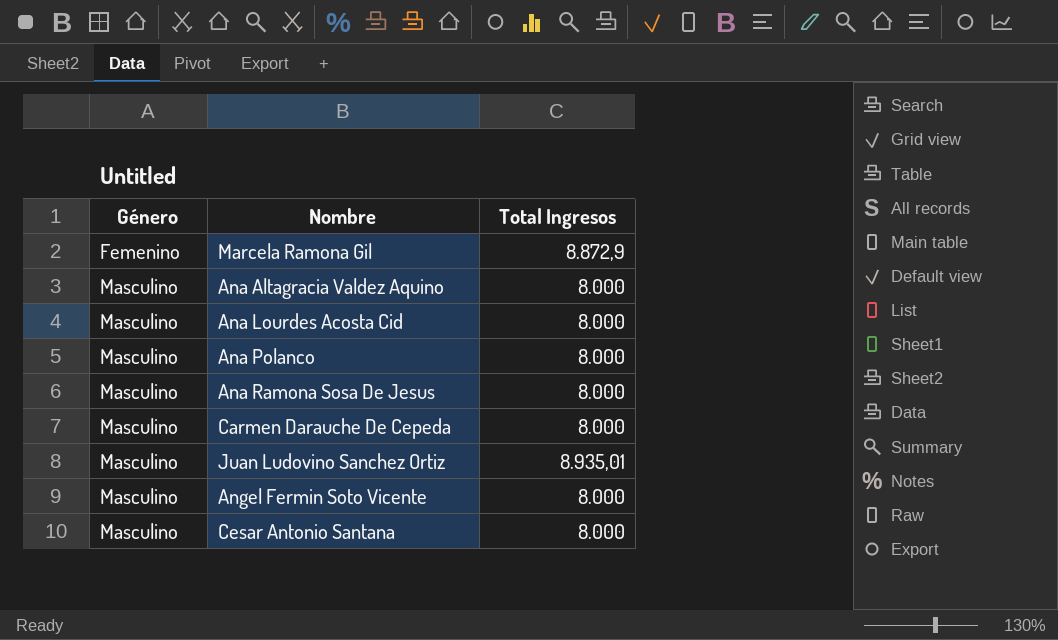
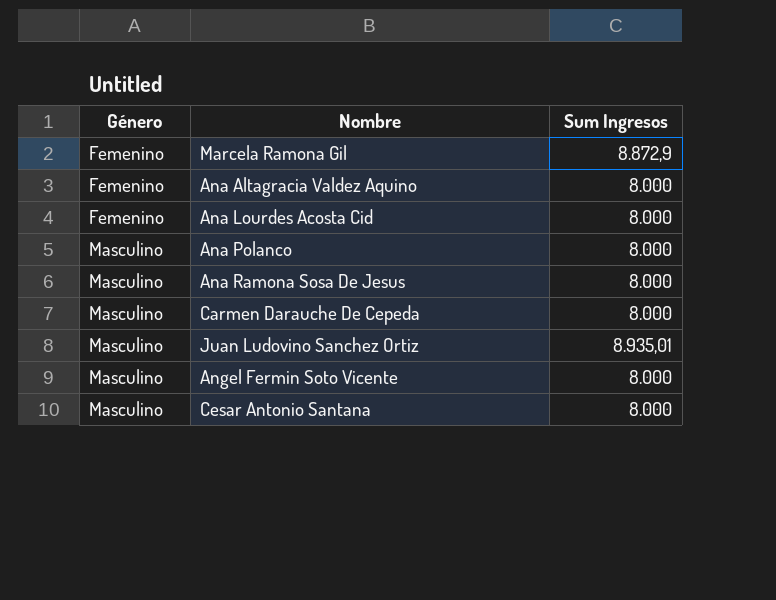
column name: Total Ingresos -> Sum Ingresos
Ana Altagracia Valdez Aquino | Género: Masculino -> Femenino
Ana Lourdes Acosta Cid | Género: Masculino -> Femenino

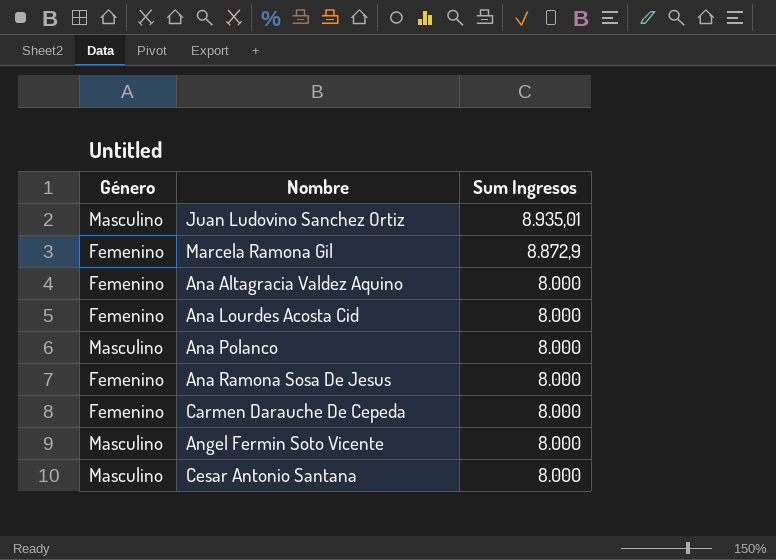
row order: Género ascending -> Sum Ingresos descending
Ana Ramona Sosa De Jesus | Género: Masculino -> Femenino
Carmen Darauche De Cepeda | Género: Masculino -> Femenino

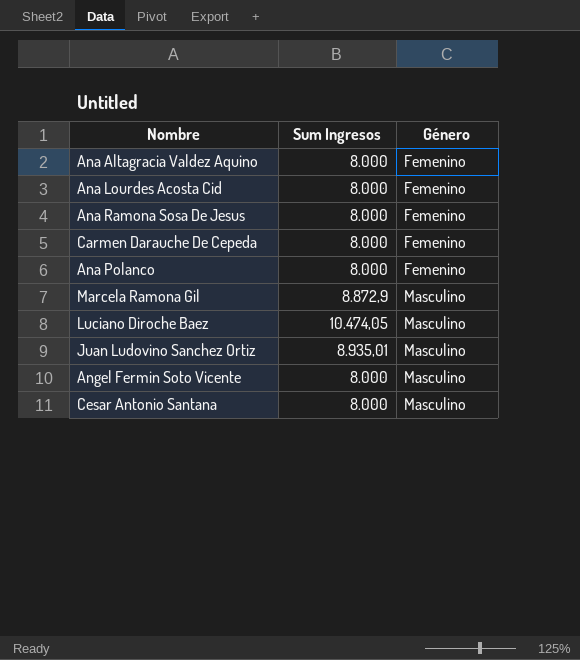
row order: Sum Ingresos descending -> Género ascending
column Género | position: 1 -> 3
Ana Polanco | Género: Masculino -> Femenino
Marcela Ramona Gil | Género: Femenino -> Masculino
row Luciano Diroche Baez: none -> 10.474,05 | Masculino

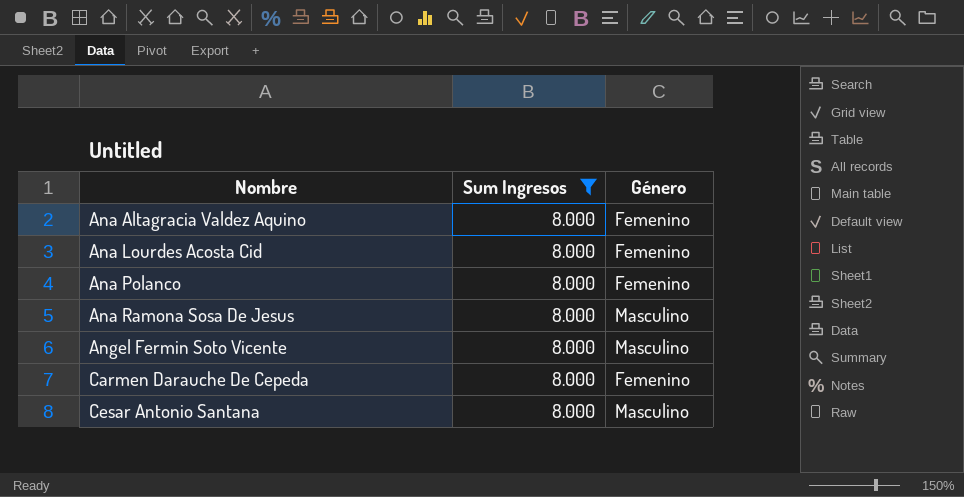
filter: none -> Sum Ingresos = 8.000
row order: Género ascending -> Nombre ascending
Ana Ramona Sosa De Jesus | Género: Femenino -> Masculino

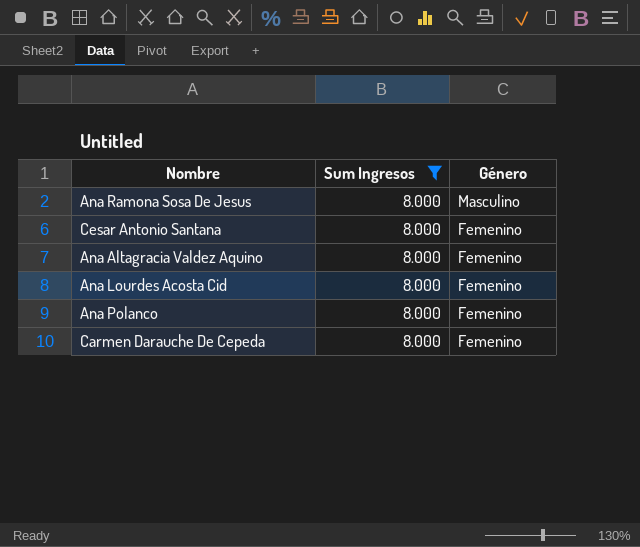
row order: Nombre ascending -> Género descending
row Angel Fermin Soto Vicente: 8.000 | Masculino -> none
Cesar Antonio Santana | Género: Masculino -> Femenino

